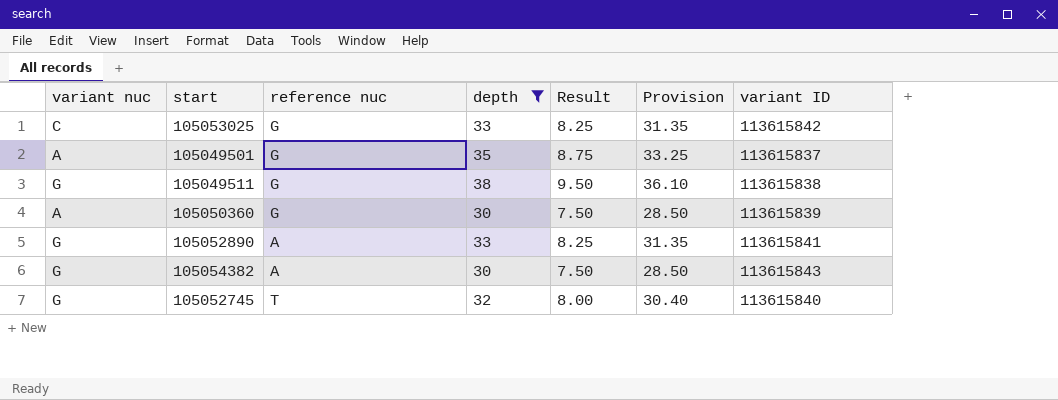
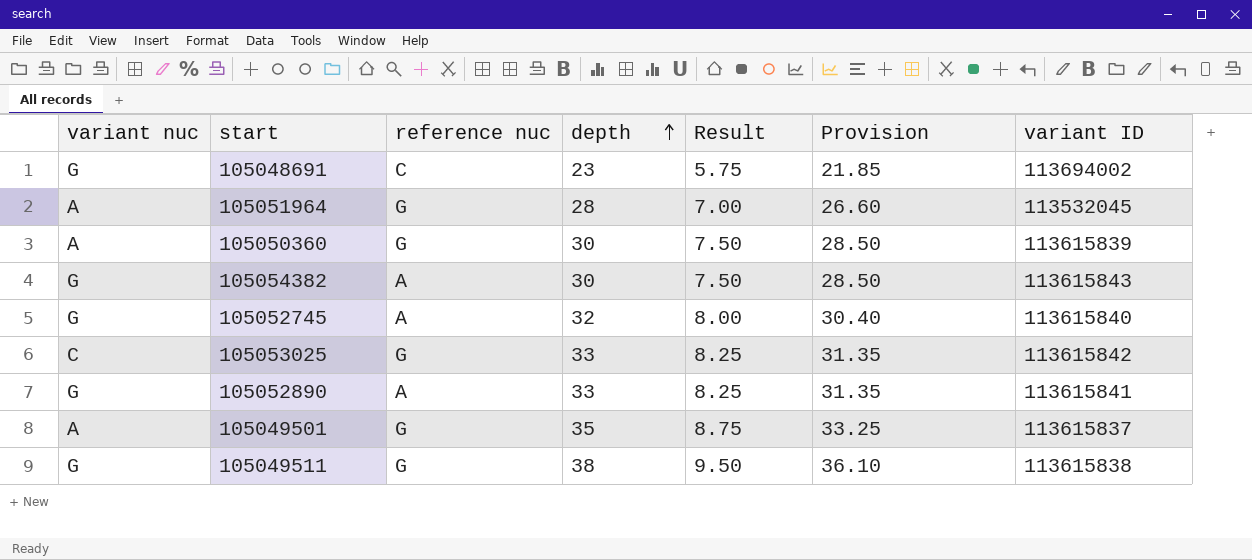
filter: depth >= 30 -> none
row order: none -> depth ascending
105052745 | reference nuc: T -> A

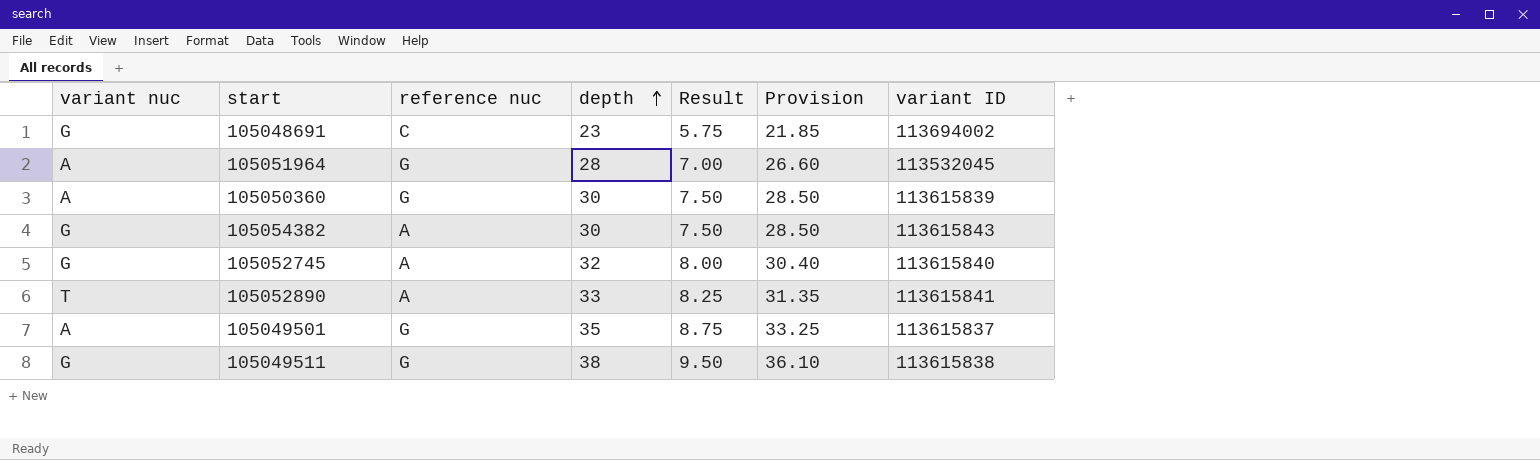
row 105053025: C | G | 33 | 8.25 | 31.35 | 113615842 -> none
105052890 | variant nuc: G -> T

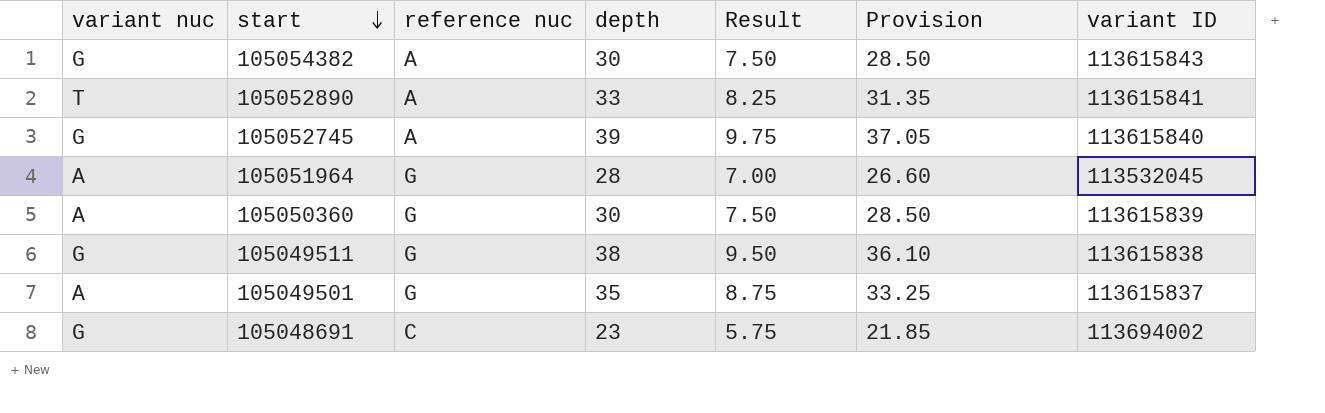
row order: depth ascending -> start descending
105052745 | depth: 32 -> 39
105052745 | Result: 8.00 -> 9.75
105052745 | Provision: 30.40 -> 37.05

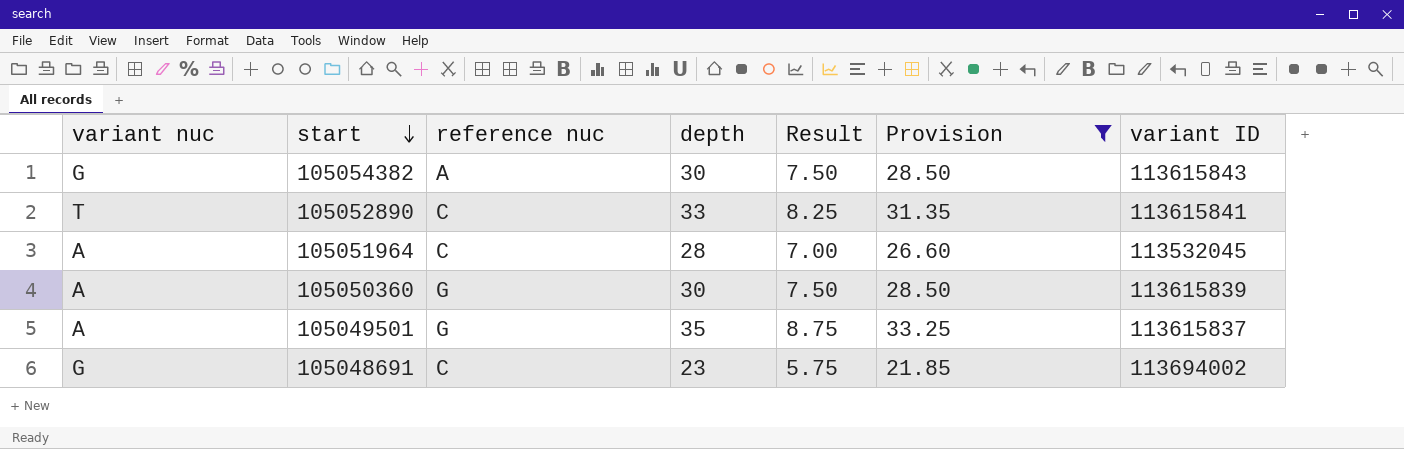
filter: none -> Provision <= 33.25
105052890 | reference nuc: A -> C
105051964 | reference nuc: G -> C

